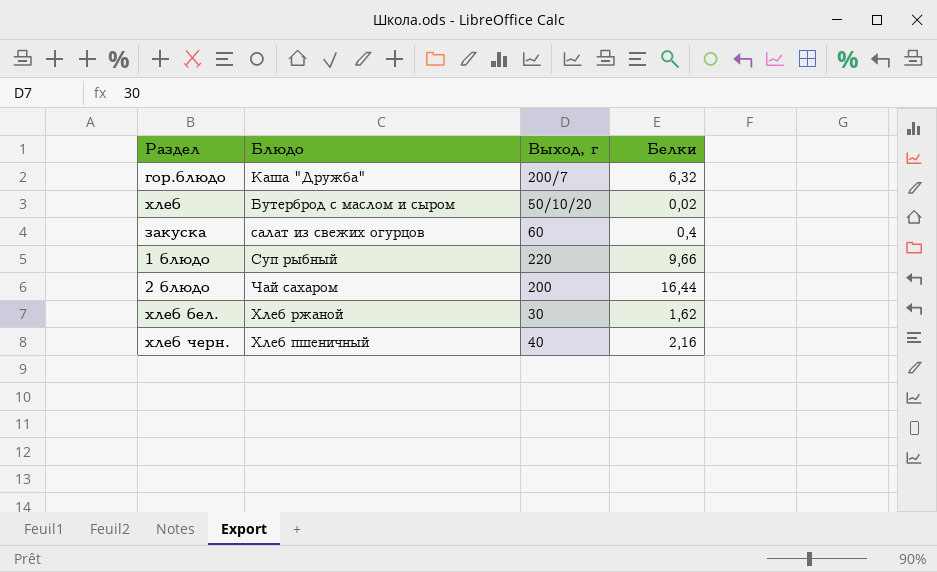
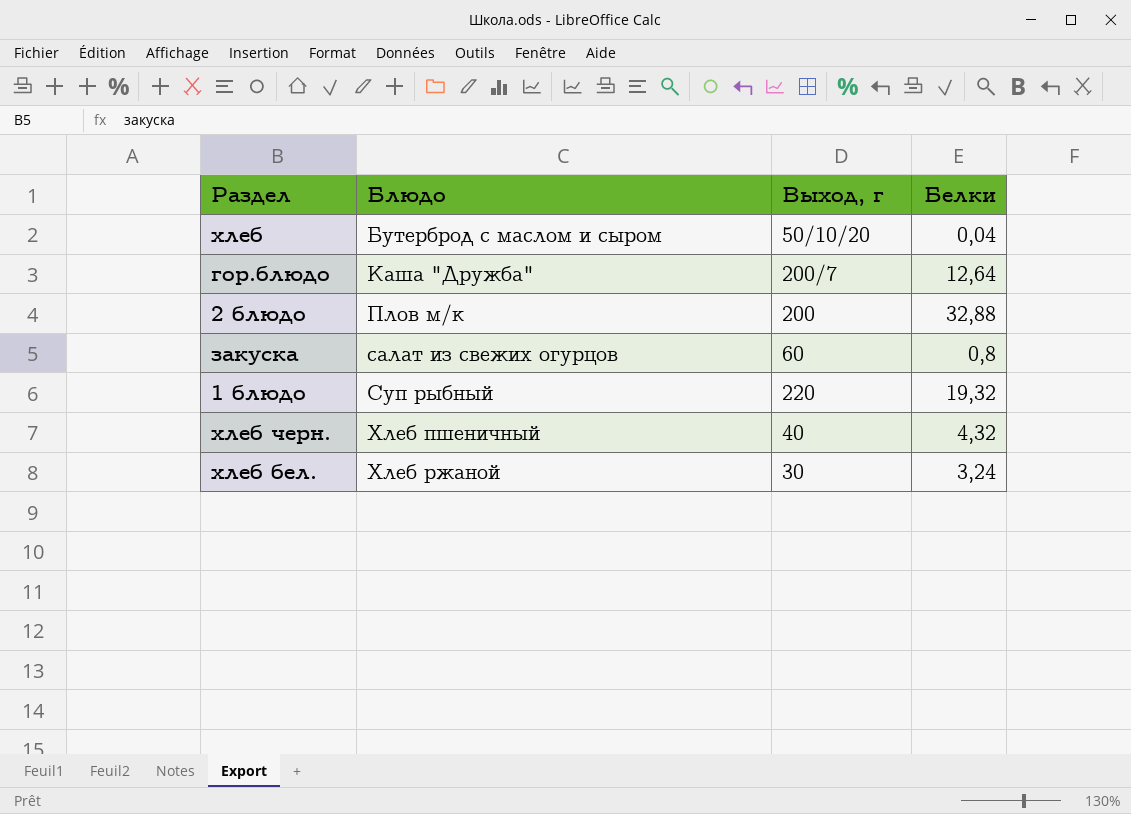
row order: none -> Блюдо ascending
хлеб | Белки: 0,02 -> 0,04
гор.блюдо | Белки: 6,32 -> 12,64
2 блюдо | Блюдо: Чай сахаром -> Плов м/к
2 блюдо | Белки: 16,44 -> 32,88
закуска | Белки: 0,4 -> 0,8
1 блюдо | Белки: 9,66 -> 19,32
хлеб черн. | Белки: 2,16 -> 4,32
хлеб бел. | Белки: 1,62 -> 3,24

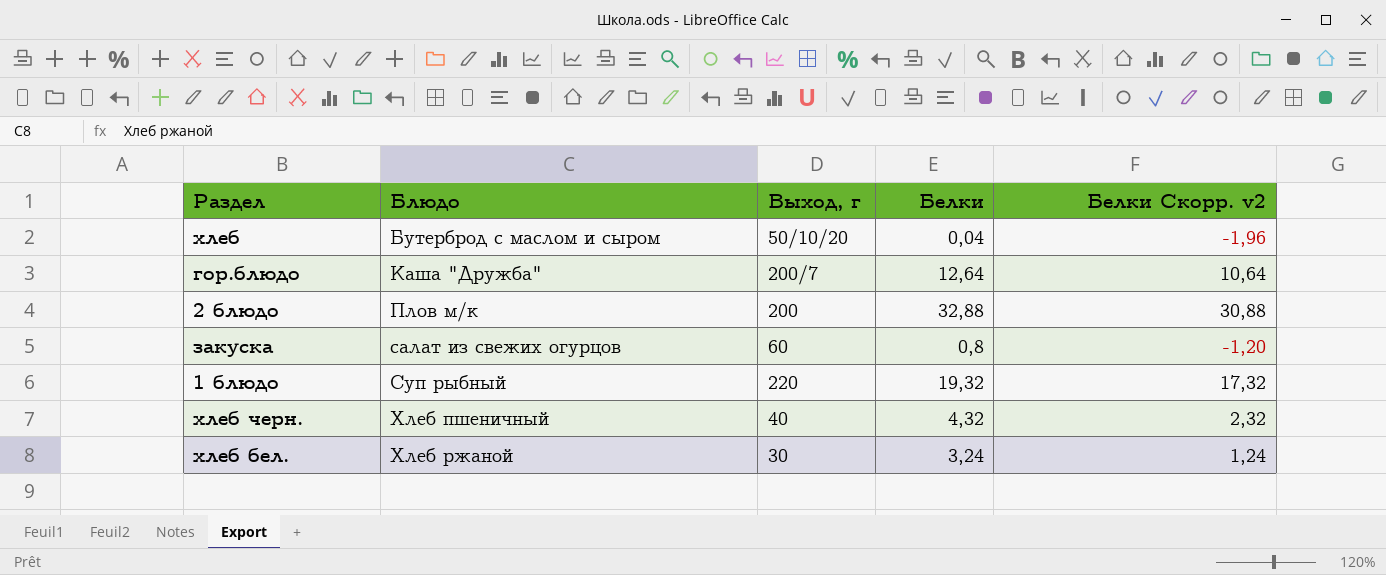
column Белки Скорр. v2 | formula: none -> [Белки] - 2

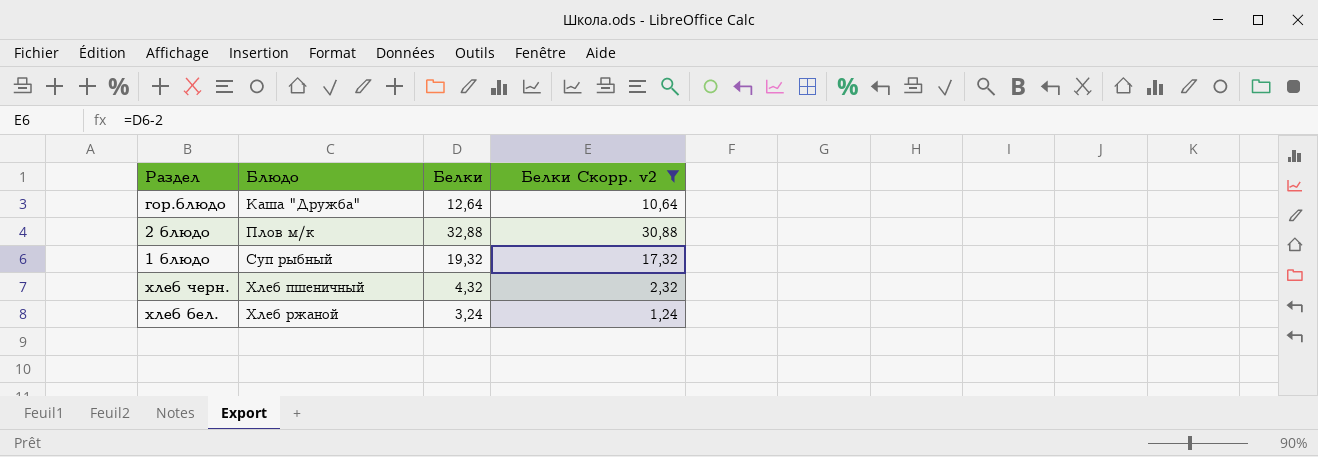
filter: none -> Белки Скорр. v2 >= 1,24
column Выход, г | position: 3 -> none

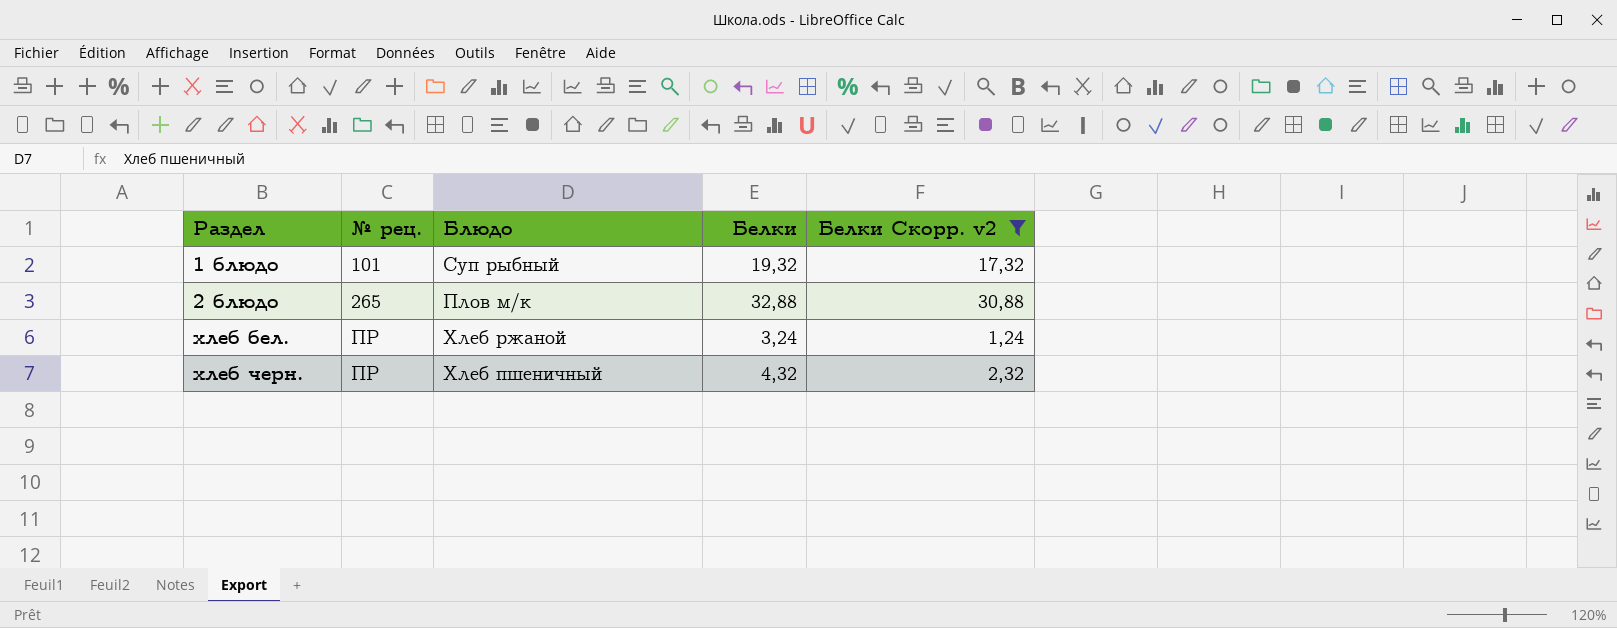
row order: Блюдо ascending -> Раздел ascending
column № рец. | position: none -> 2
row гор.блюдо: Каша "Дружба" | 12,64 | 10,64 -> none

